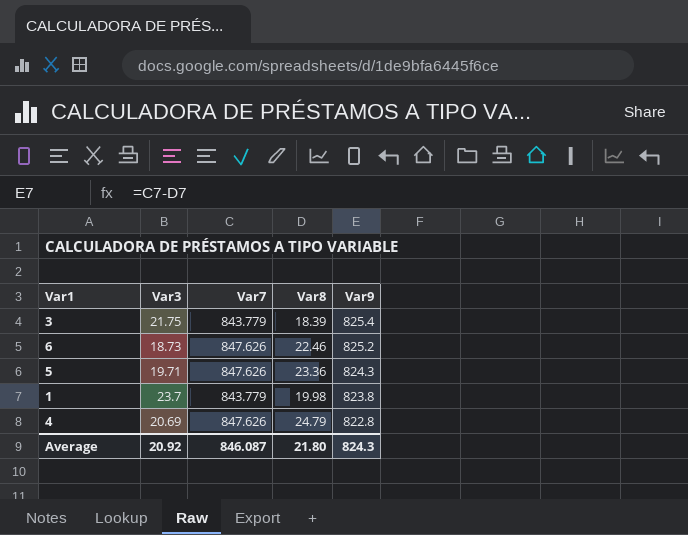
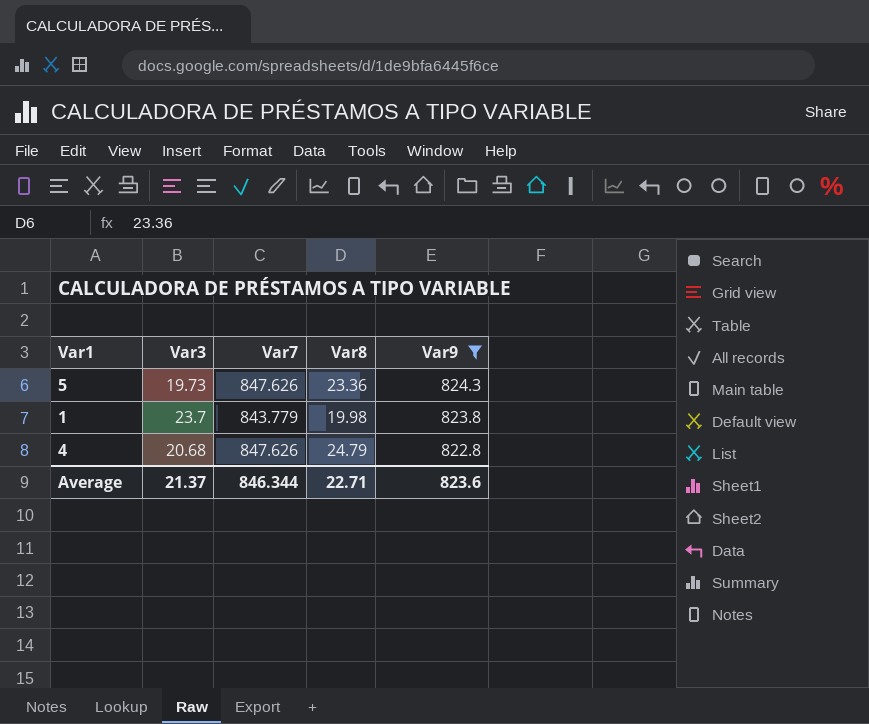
filter: none -> Var9 <= 824.3
5 | Var3: 19.71 -> 19.73
4 | Var3: 20.69 -> 20.68
Average | Var3: 20.92 -> 21.37
Average | Var7: 846.087 -> 846.344
Average | Var8: 21.80 -> 22.71
Average | Var9: 824.3 -> 823.6

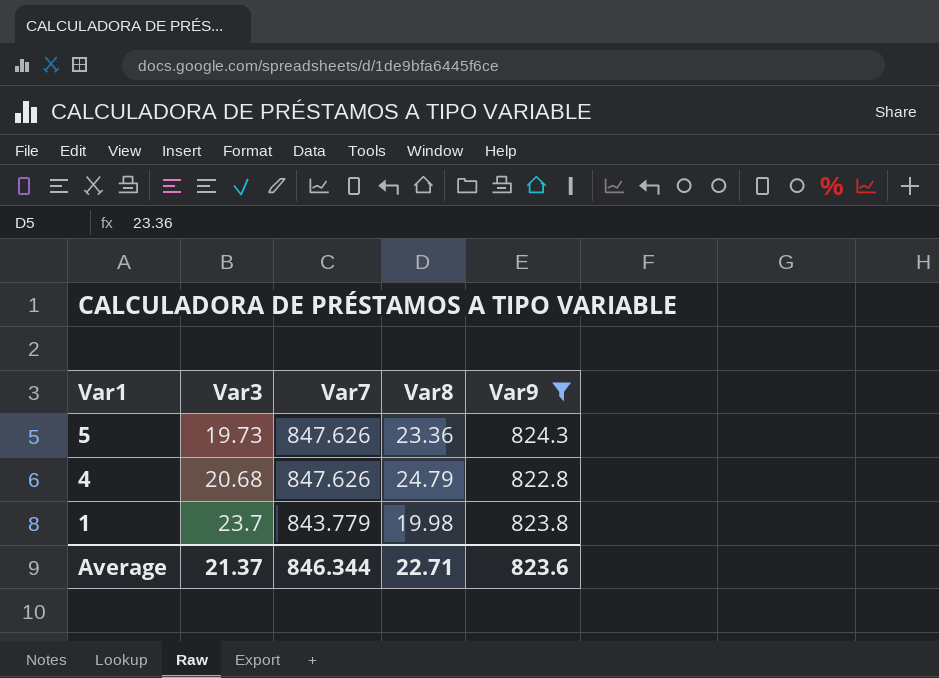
row order: Var9 descending -> Var1 descending

